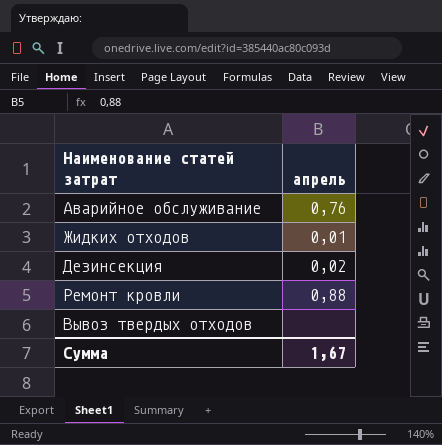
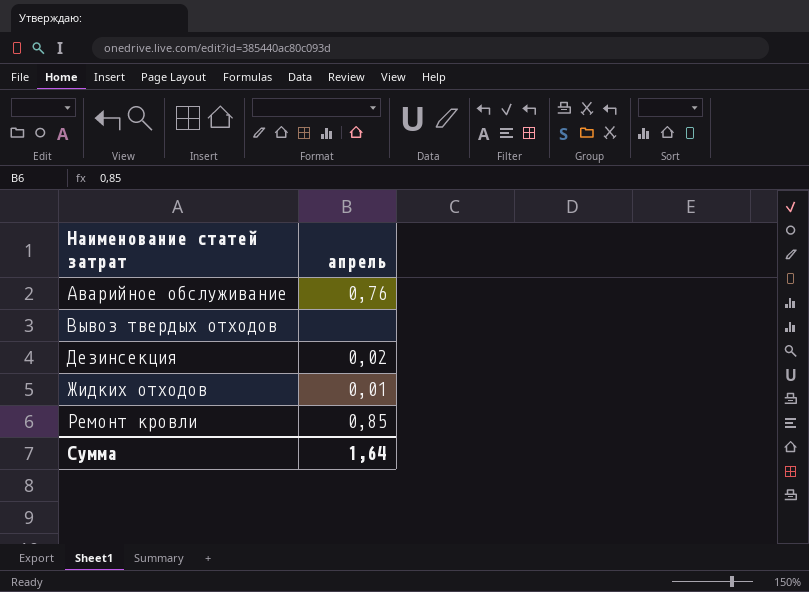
row order: none -> Наименование статей затрат ascending
Ремонт кровли | апрель: 0,88 -> 0,85
Сумма | апрель: 1,67 -> 1,64

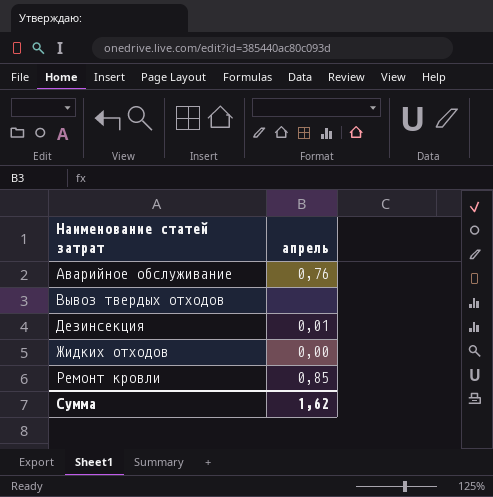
Дезинсекция | апрель: 0,02 -> 0,01
Жидких отходов | апрель: 0,01 -> 0,00
Сумма | апрель: 1,64 -> 1,62

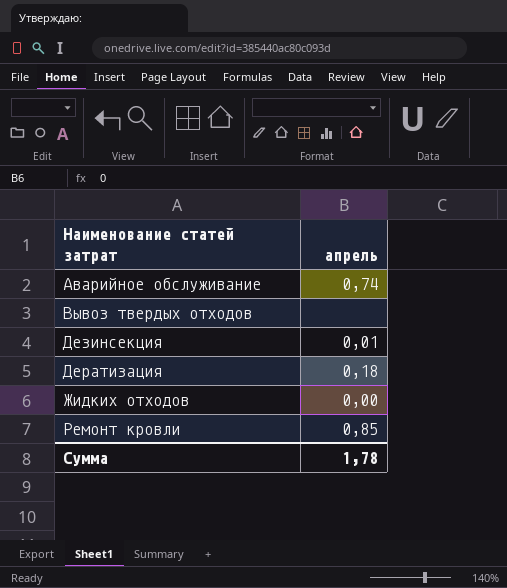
Аварийное обслуживание | апрель: 0,76 -> 0,74
row Дератизация: none -> 0,18
Сумма | апрель: 1,62 -> 1,78

